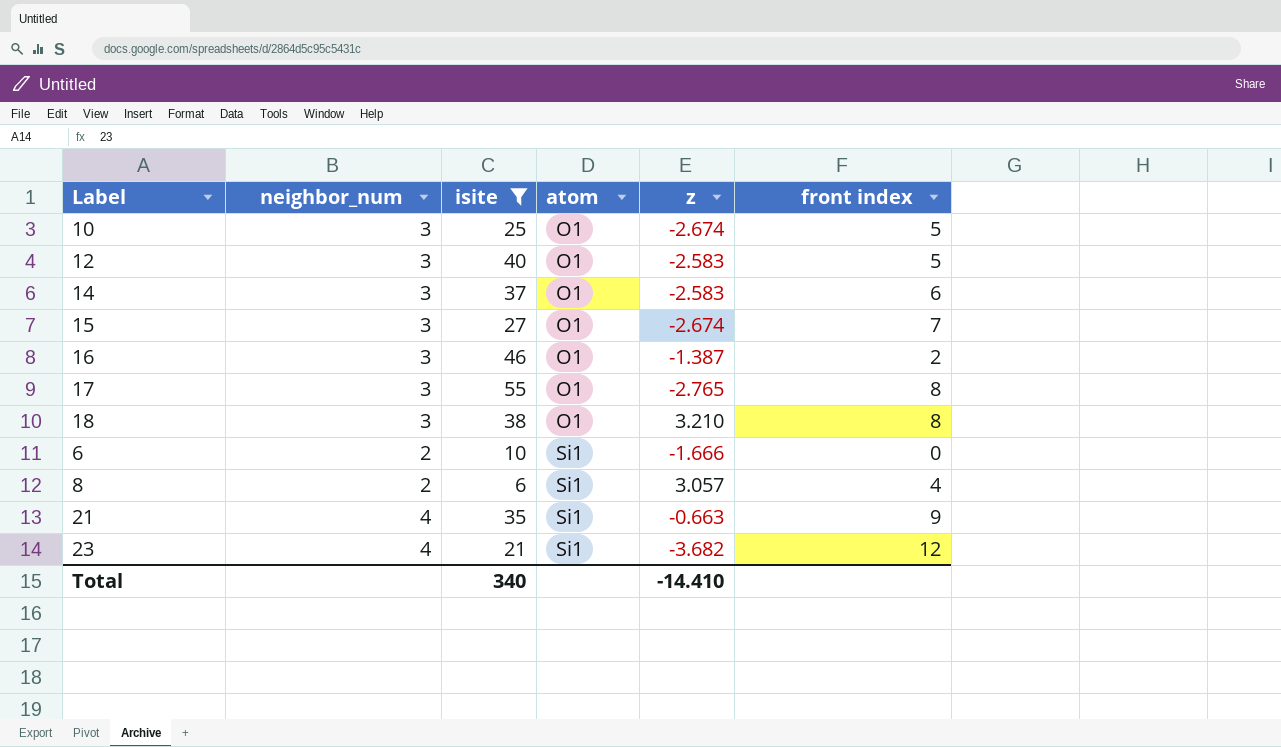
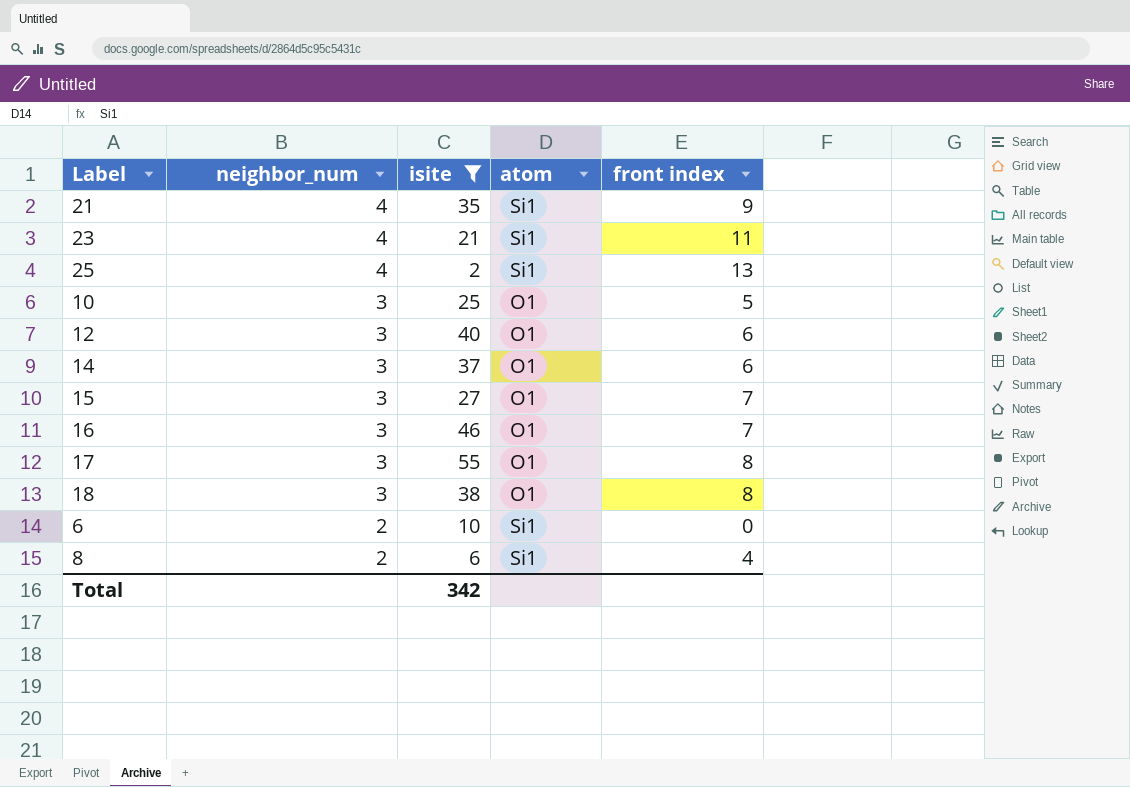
row order: atom ascending -> neighbor_num descending
column z | position: 5 -> none
23 | front index: 12 -> 11
row 25: none -> 4 | 2 | Si1 | 13
12 | front index: 5 -> 6
16 | front index: 2 -> 7
Total | isite: 340 -> 342

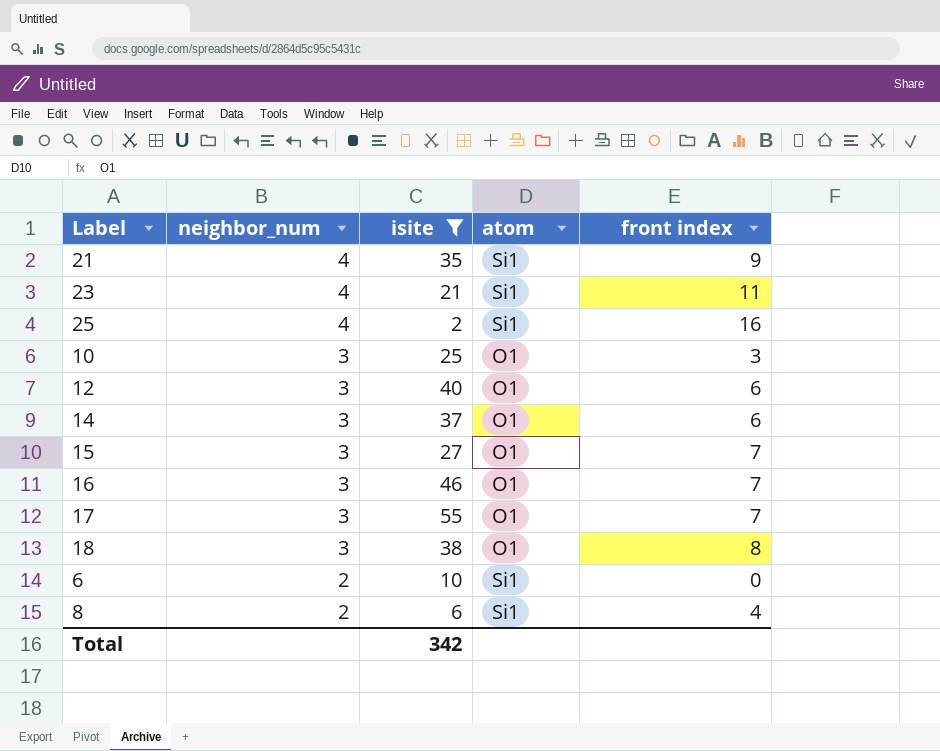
25 | front index: 13 -> 16
10 | front index: 5 -> 3
17 | front index: 8 -> 7

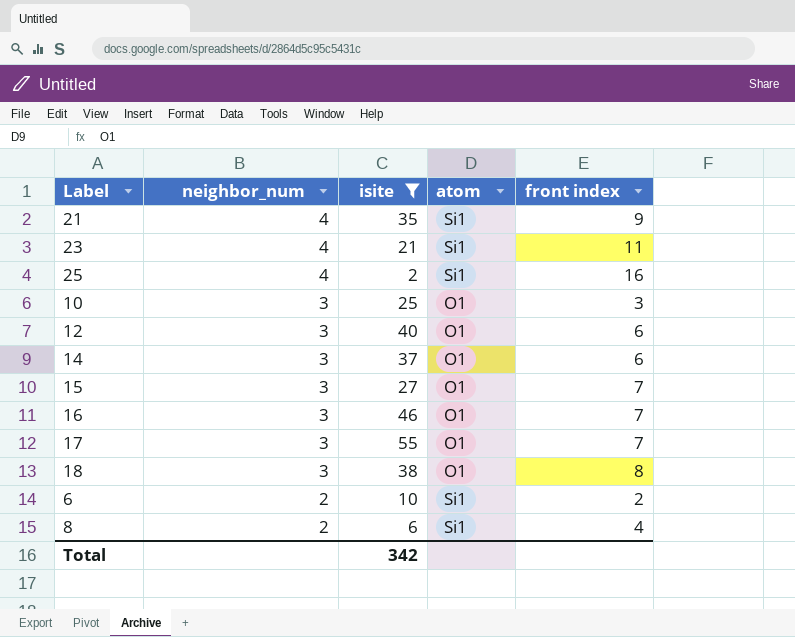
6 | front index: 0 -> 2

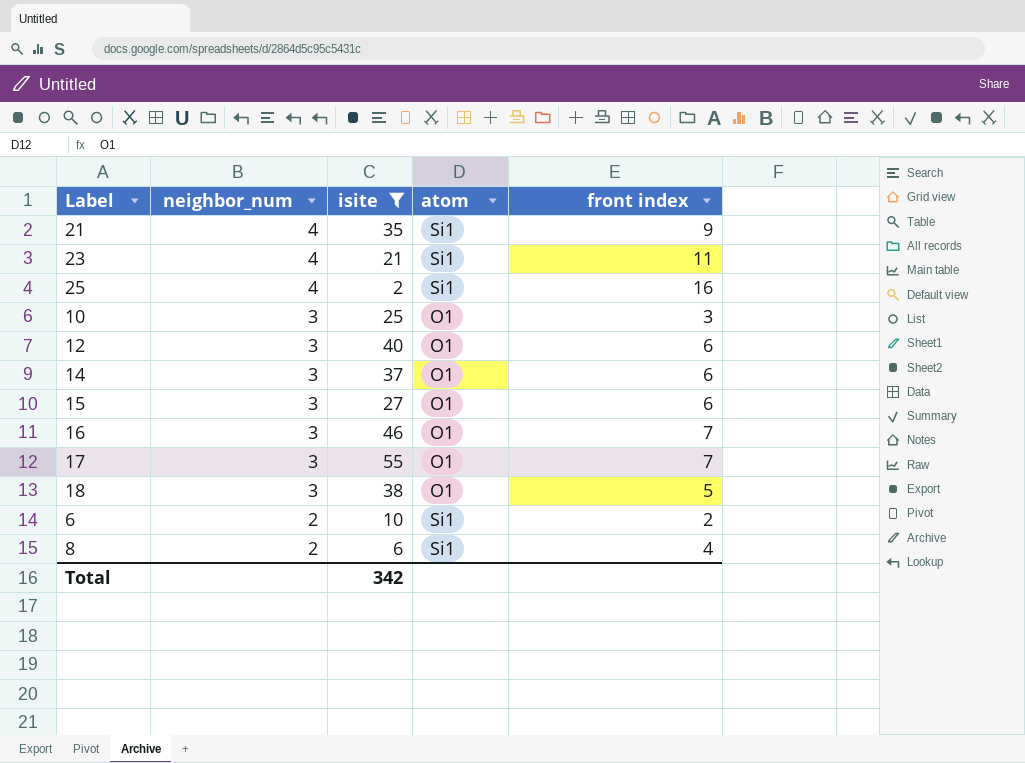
15 | front index: 7 -> 6
18 | front index: 8 -> 5

